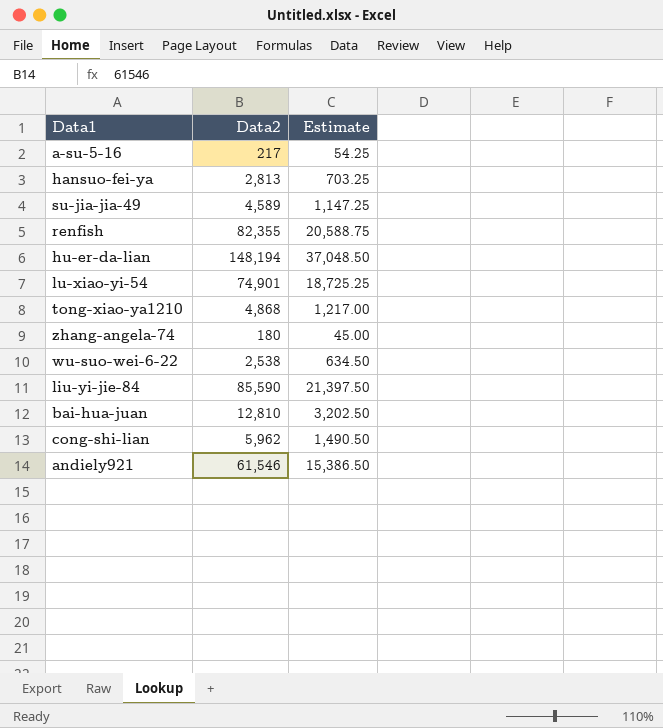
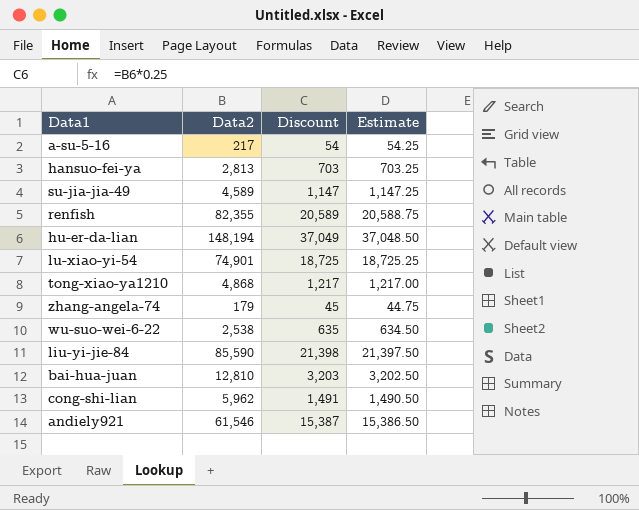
column Discount | formula: none -> [Data2] * 0.25
zhang-angela-74 | Data2: 180 -> 179
zhang-angela-74 | Estimate: 45.00 -> 44.75

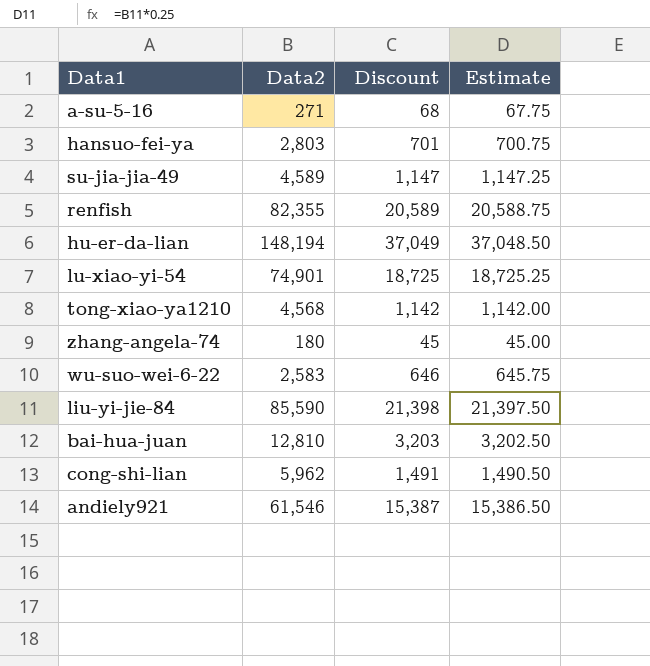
a-su-5-16 | Data2: 217 -> 271
a-su-5-16 | Discount: 54 -> 68
a-su-5-16 | Estimate: 54.25 -> 67.75
hansuo-fei-ya | Data2: 2,813 -> 2,803
hansuo-fei-ya | Discount: 703 -> 701
hansuo-fei-ya | Estimate: 703.25 -> 700.75
tong-xiao-ya1210 | Data2: 4,868 -> 4,568
tong-xiao-ya1210 | Discount: 1,217 -> 1,142
tong-xiao-ya1210 | Estimate: 1,217.00 -> 1,142.00
zhang-angela-74 | Data2: 179 -> 180
zhang-angela-74 | Estimate: 44.75 -> 45.00
wu-suo-wei-6-22 | Data2: 2,538 -> 2,583
wu-suo-wei-6-22 | Discount: 635 -> 646
wu-suo-wei-6-22 | Estimate: 634.50 -> 645.75

